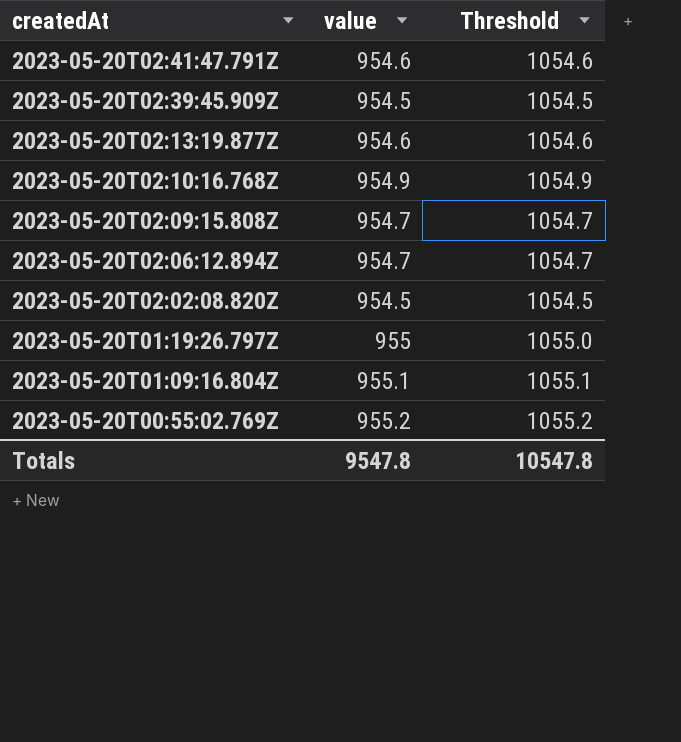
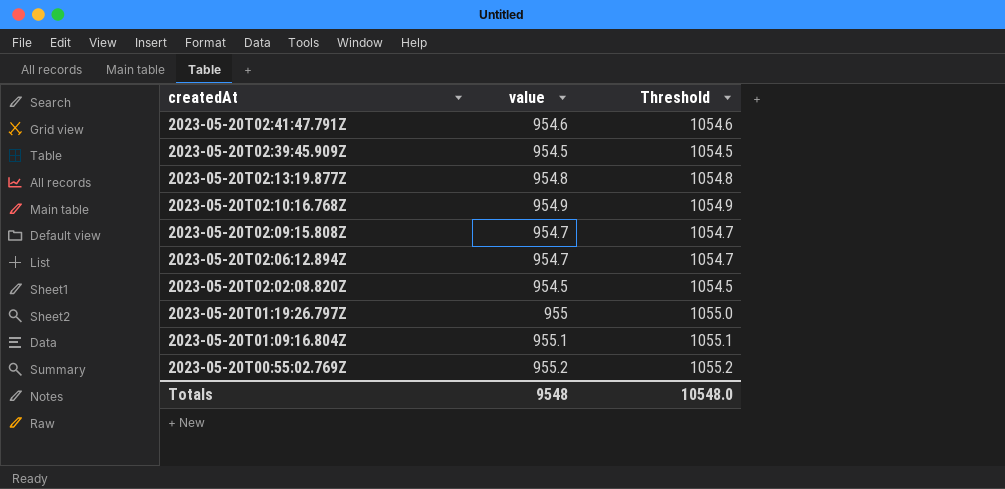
2023-05-20T02:13:19.877Z | value: 954.6 -> 954.8
2023-05-20T02:13:19.877Z | Threshold: 1054.6 -> 1054.8
Totals | value: 9547.8 -> 9548
Totals | Threshold: 10547.8 -> 10548.0

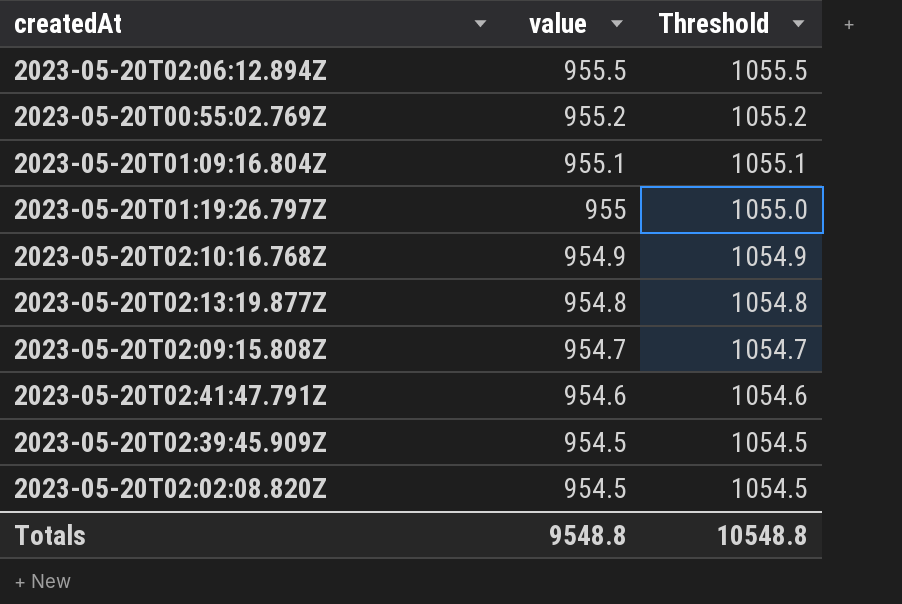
row order: createdAt descending -> value descending
2023-05-20T02:06:12.894Z | value: 954.7 -> 955.5
2023-05-20T02:06:12.894Z | Threshold: 1054.7 -> 1055.5
Totals | value: 9548 -> 9548.8
Totals | Threshold: 10548.0 -> 10548.8

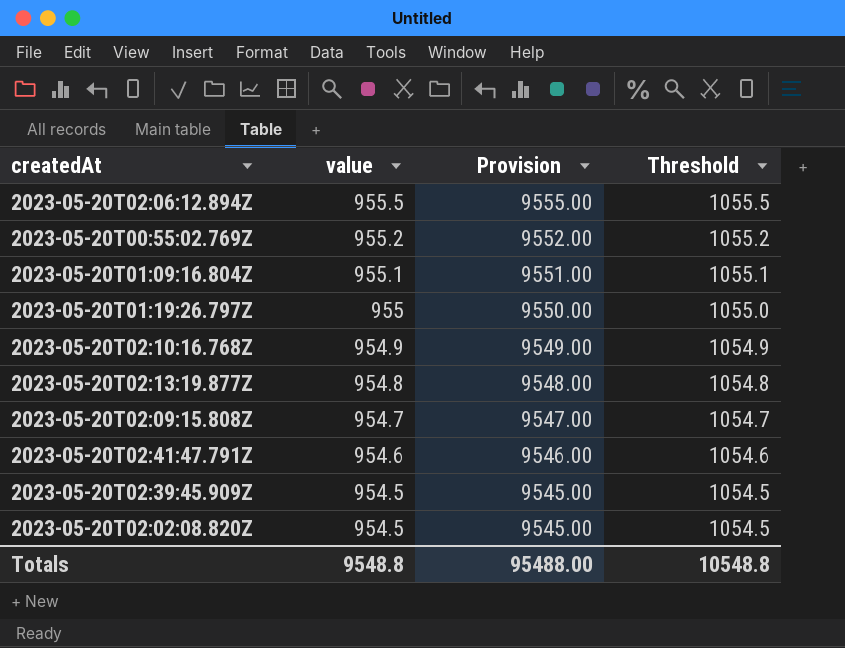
column Provision | formula: none -> [value] * 10

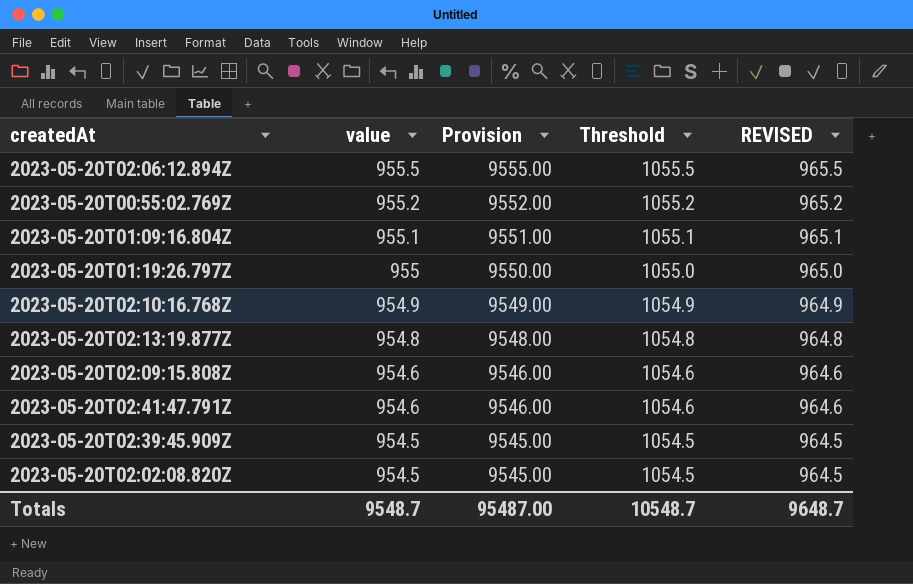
column REVISED | formula: none -> [value] + 10
2023-05-20T02:09:15.808Z | value: 954.7 -> 954.6
2023-05-20T02:09:15.808Z | Provision: 9547.00 -> 9546.00
2023-05-20T02:09:15.808Z | Threshold: 1054.7 -> 1054.6
Totals | value: 9548.8 -> 9548.7
Totals | Provision: 95488.00 -> 95487.00
Totals | Threshold: 10548.8 -> 10548.7

